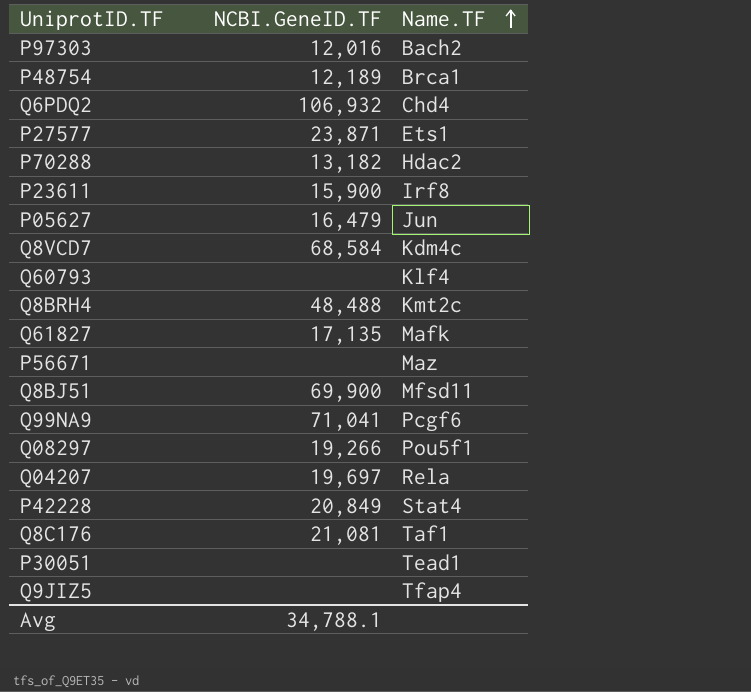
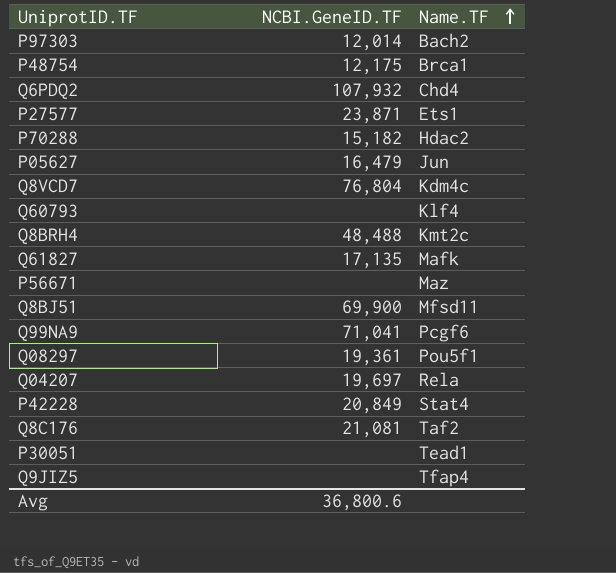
row P23611: 15,900 | Irf8 -> none
P97303 | NCBI.GeneID.TF: 12,016 -> 12,014
P48754 | NCBI.GeneID.TF: 12,189 -> 12,175
Q6PDQ2 | NCBI.GeneID.TF: 106,932 -> 107,932
P70288 | NCBI.GeneID.TF: 13,182 -> 15,182
Q8VCD7 | NCBI.GeneID.TF: 68,584 -> 76,804
Q08297 | NCBI.GeneID.TF: 19,266 -> 19,361
Q8C176 | Name.TF: Taf1 -> Taf2
Avg | NCBI.GeneID.TF: 34,788.1 -> 36,800.6

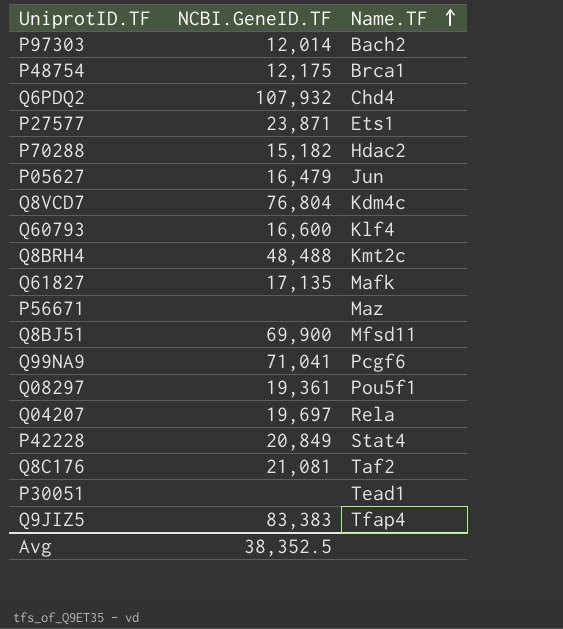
Q60793 | NCBI.GeneID.TF: none -> 16,600
Q9JIZ5 | NCBI.GeneID.TF: none -> 83,383
Avg | NCBI.GeneID.TF: 36,800.6 -> 38,352.5

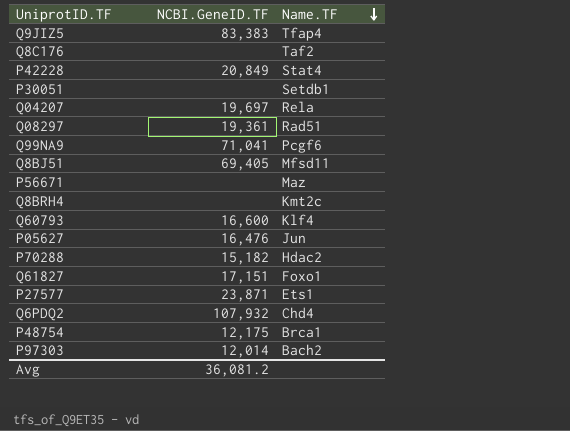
row order: Name.TF ascending -> Name.TF descending
row Q8VCD7: 76,804 | Kdm4c -> none
Q8C176 | NCBI.GeneID.TF: 21,081 -> none
P30051 | Name.TF: Tead1 -> Setdb1
Q08297 | Name.TF: Pou5f1 -> Rad51
Q8BJ51 | NCBI.GeneID.TF: 69,900 -> 69,405
Q8BRH4 | NCBI.GeneID.TF: 48,488 -> none
P05627 | NCBI.GeneID.TF: 16,479 -> 16,476
Q61827 | NCBI.GeneID.TF: 17,135 -> 17,151
Q61827 | Name.TF: Mafk -> Foxo1
Avg | NCBI.GeneID.TF: 38,352.5 -> 36,081.2

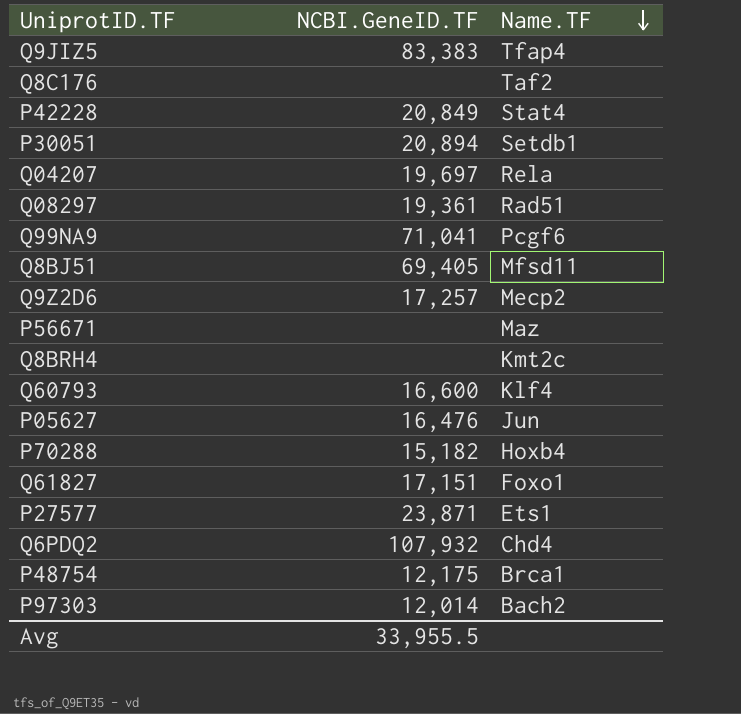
P30051 | NCBI.GeneID.TF: none -> 20,894
row Q9Z2D6: none -> 17,257 | Mecp2
P70288 | Name.TF: Hdac2 -> Hoxb4
Avg | NCBI.GeneID.TF: 36,081.2 -> 33,955.5

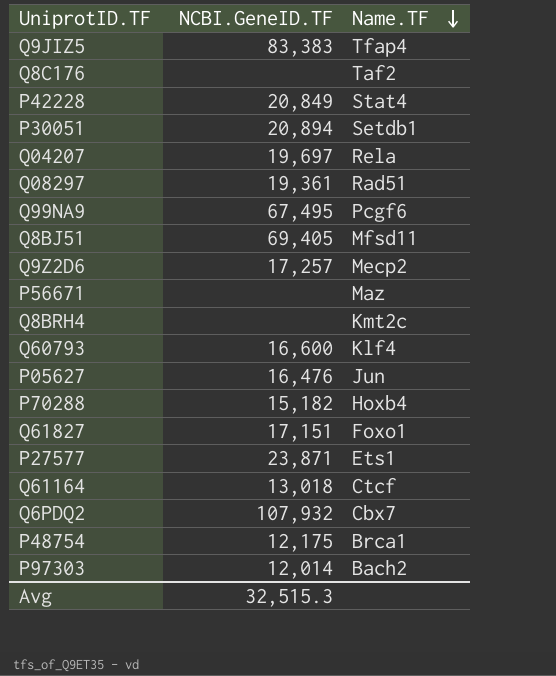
Q99NA9 | NCBI.GeneID.TF: 71,041 -> 67,495
row Q61164: none -> 13,018 | Ctcf
Q6PDQ2 | Name.TF: Chd4 -> Cbx7
Avg | NCBI.GeneID.TF: 33,955.5 -> 32,515.3

